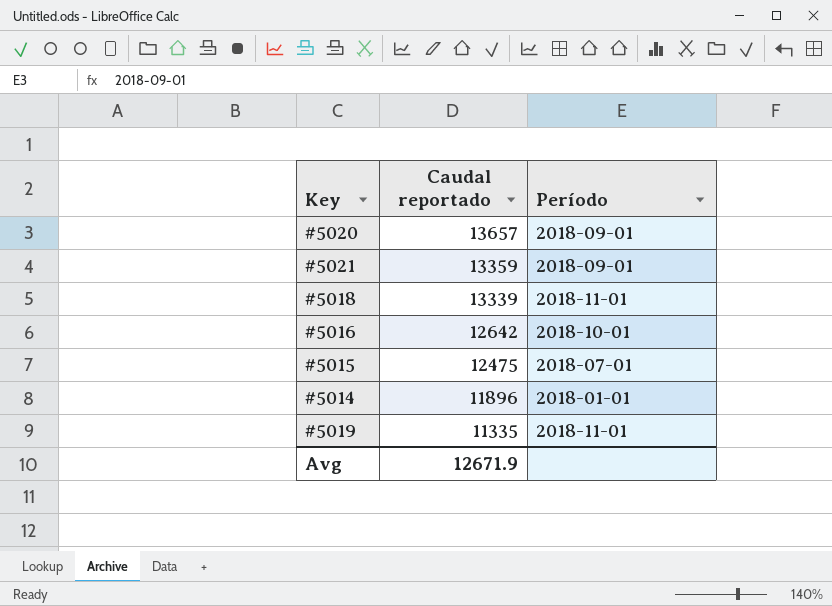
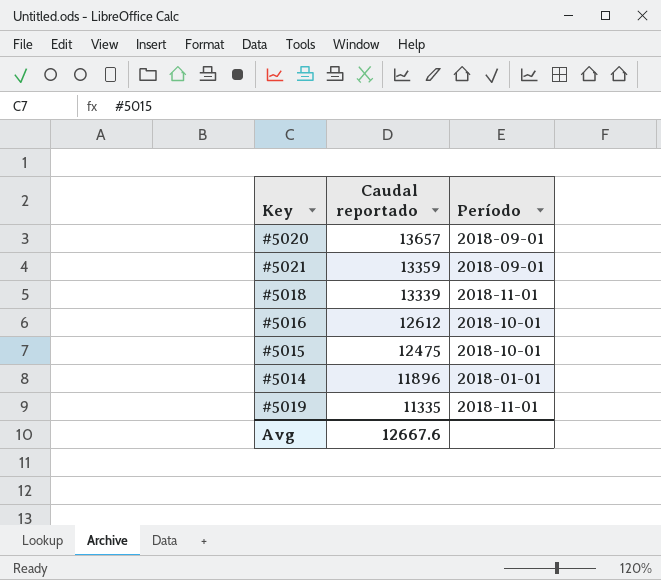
#5016 | Caudal reportado: 12642 -> 12612
#5015 | Período: 2018-07-01 -> 2018-10-01
Avg | Caudal reportado: 12671.9 -> 12667.6

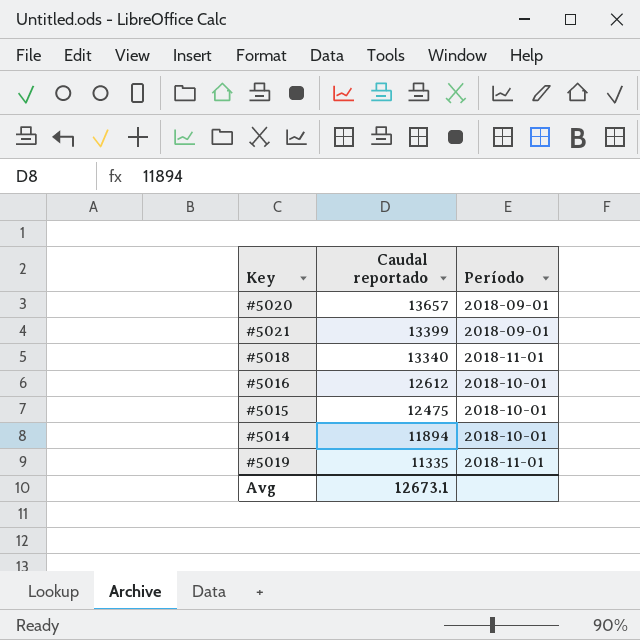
#5021 | Caudal reportado: 13359 -> 13399
#5018 | Caudal reportado: 13339 -> 13340
#5014 | Caudal reportado: 11896 -> 11894
#5014 | Período: 2018-01-01 -> 2018-10-01
Avg | Caudal reportado: 12667.6 -> 12673.1

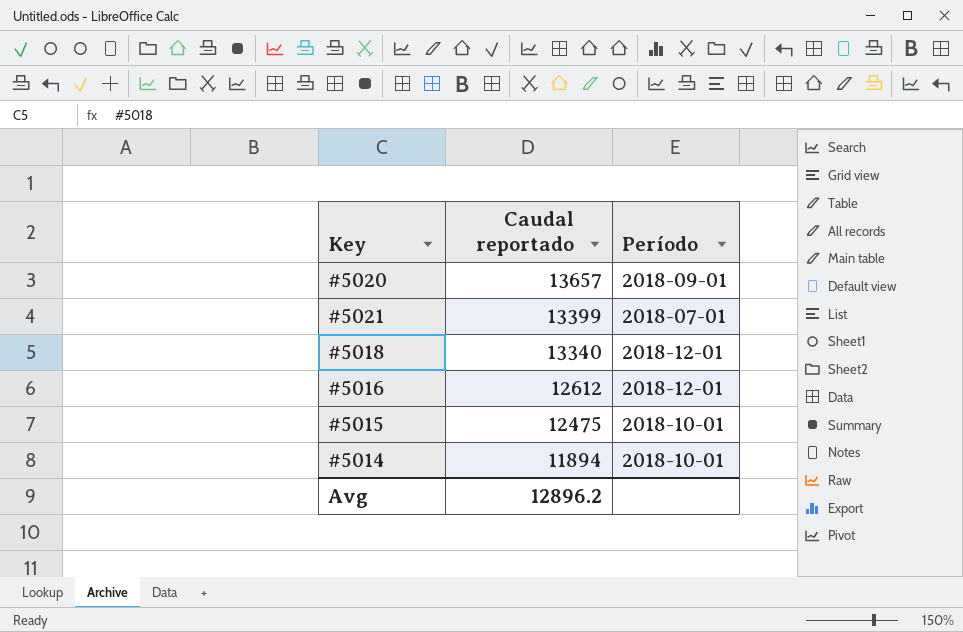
row #5019: 11335 | 2018-11-01 -> none
#5021 | Período: 2018-09-01 -> 2018-07-01
#5018 | Período: 2018-11-01 -> 2018-12-01
#5016 | Período: 2018-10-01 -> 2018-12-01
Avg | Caudal reportado: 12673.1 -> 12896.2

